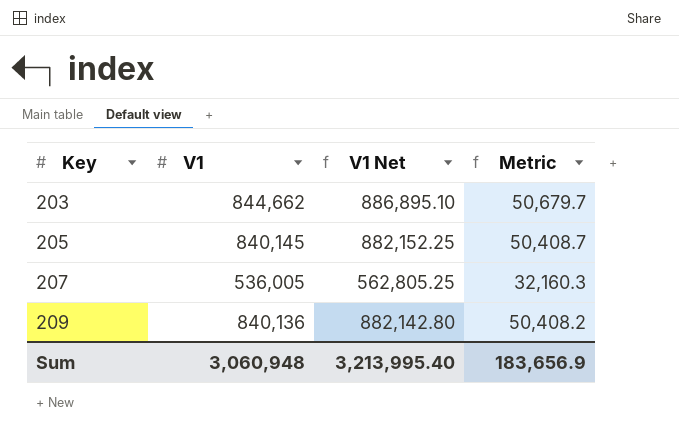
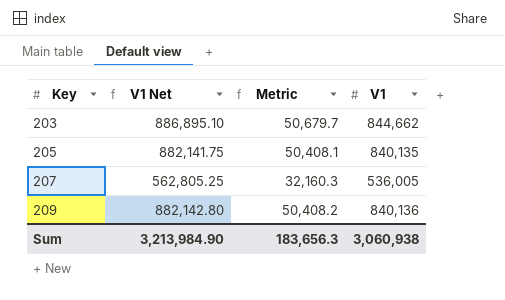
column V1 | position: 2 -> 4
205 | V1 Net: 882,152.25 -> 882,141.75
205 | Metric: 50,408.7 -> 50,408.1
205 | V1: 840,145 -> 840,135
Sum | V1 Net: 3,213,995.40 -> 3,213,984.90
Sum | Metric: 183,656.9 -> 183,656.3
Sum | V1: 3,060,948 -> 3,060,938

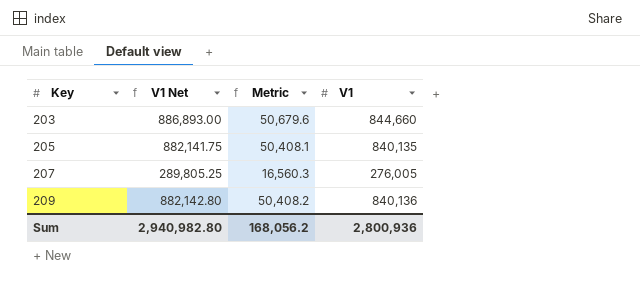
203 | V1 Net: 886,895.10 -> 886,893.00
203 | Metric: 50,679.7 -> 50,679.6
203 | V1: 844,662 -> 844,660
207 | V1 Net: 562,805.25 -> 289,805.25
207 | Metric: 32,160.3 -> 16,560.3
207 | V1: 536,005 -> 276,005
Sum | V1 Net: 3,213,984.90 -> 2,940,982.80
Sum | Metric: 183,656.3 -> 168,056.2
Sum | V1: 3,060,938 -> 2,800,936

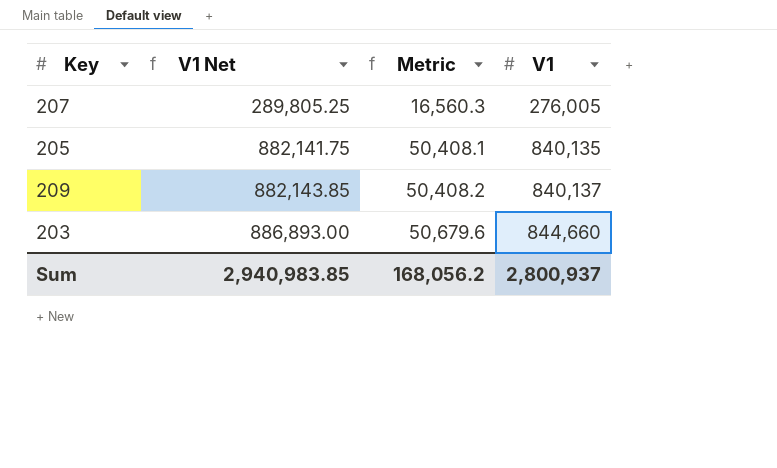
row order: Key ascending -> V1 Net ascending
209 | V1 Net: 882,142.80 -> 882,143.85
209 | V1: 840,136 -> 840,137
Sum | V1 Net: 2,940,982.80 -> 2,940,983.85
Sum | V1: 2,800,936 -> 2,800,937

